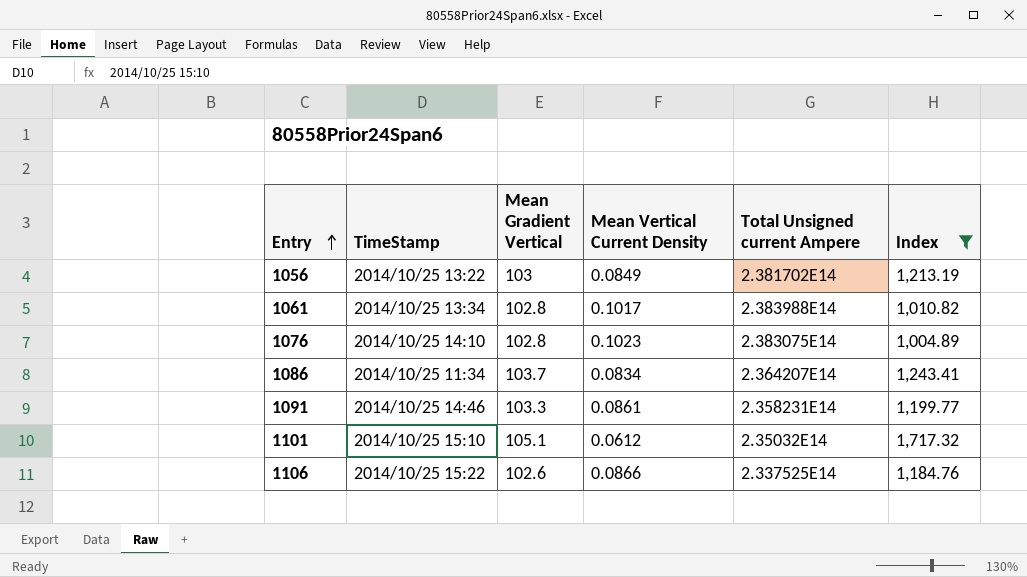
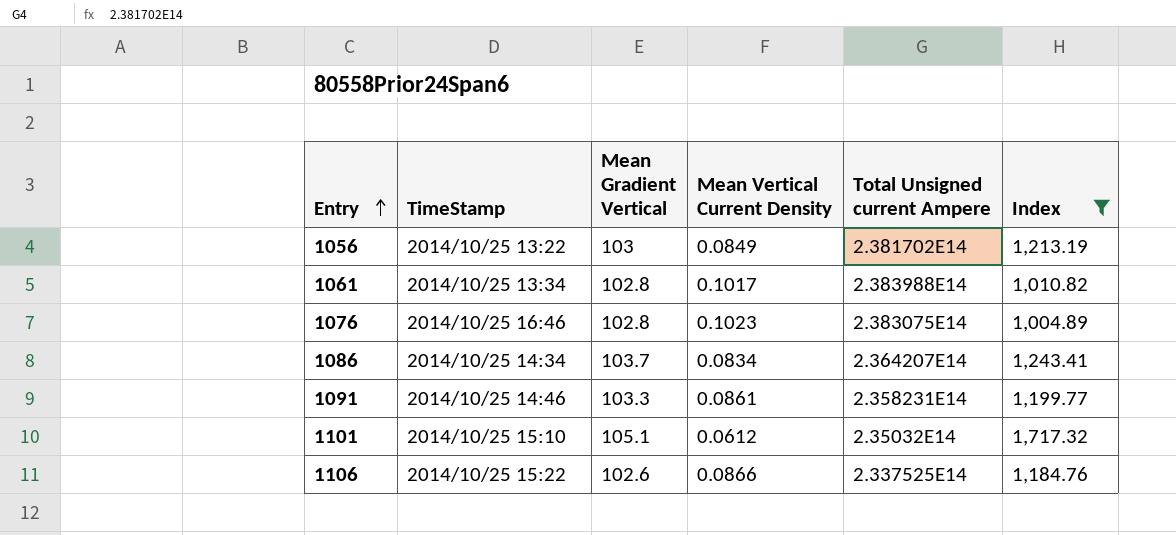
1076 | TimeStamp: 2014/10/25 14:10 -> 2014/10/25 16:46
1086 | TimeStamp: 2014/10/25 11:34 -> 2014/10/25 14:34

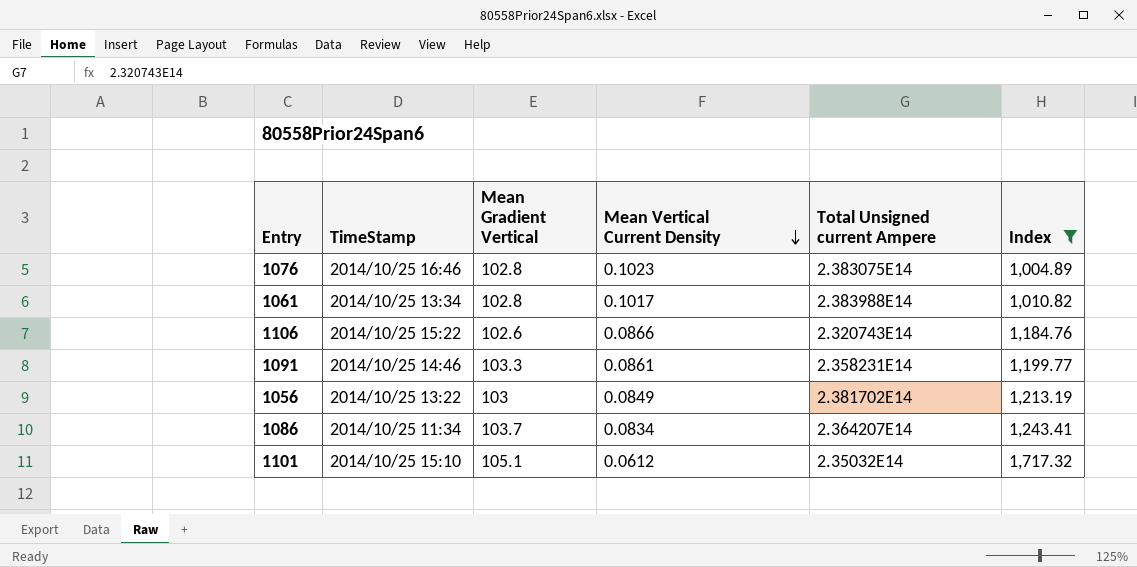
row order: Entry ascending -> Mean Vertical Current Density descending
1106 | Total Unsigned current Ampere: 2.337525E14 -> 2.320743E14
1086 | TimeStamp: 2014/10/25 14:34 -> 2014/10/25 11:34

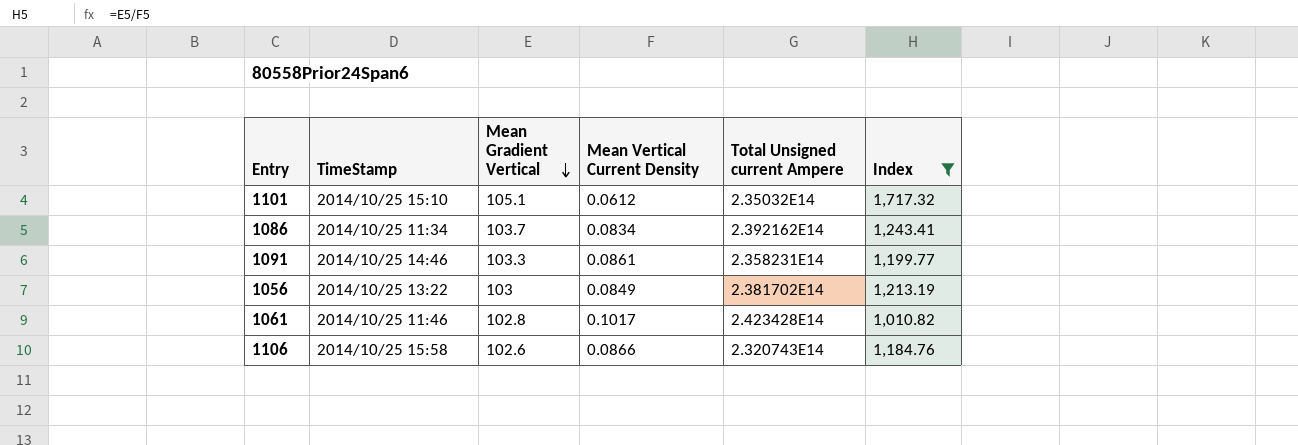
row order: Mean Vertical Current Density descending -> Mean Gradient Vertical descending
row 1076: 2014/10/25 16:46 | 102.8 | 0.1023 | 2.383075E14 | 1,004.89 -> none
1086 | Total Unsigned current Ampere: 2.364207E14 -> 2.392162E14
1061 | TimeStamp: 2014/10/25 13:34 -> 2014/10/25 11:46
1061 | Total Unsigned current Ampere: 2.383988E14 -> 2.423428E14
1106 | TimeStamp: 2014/10/25 15:22 -> 2014/10/25 15:58

